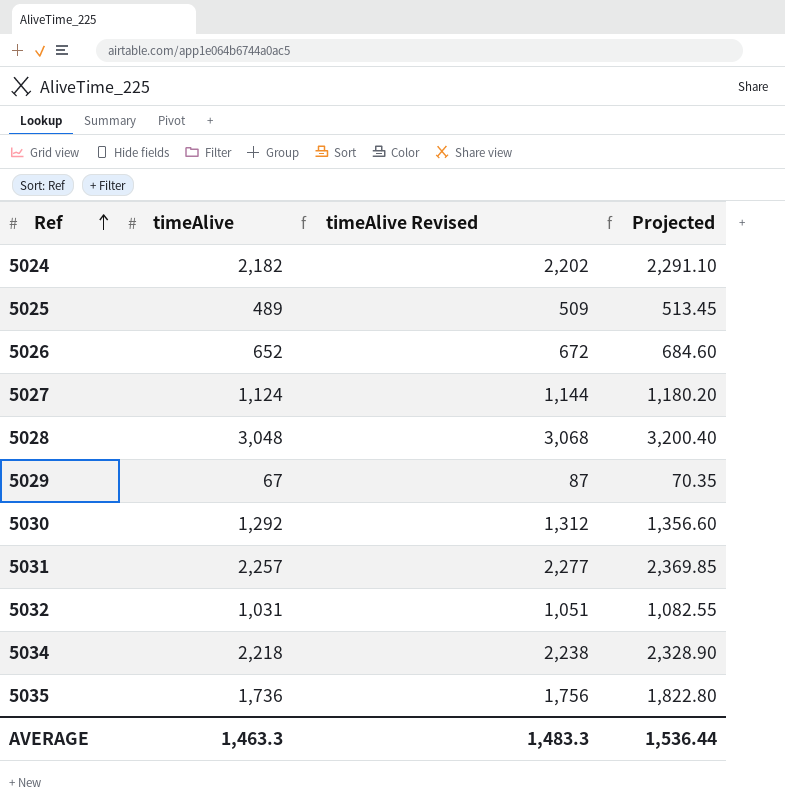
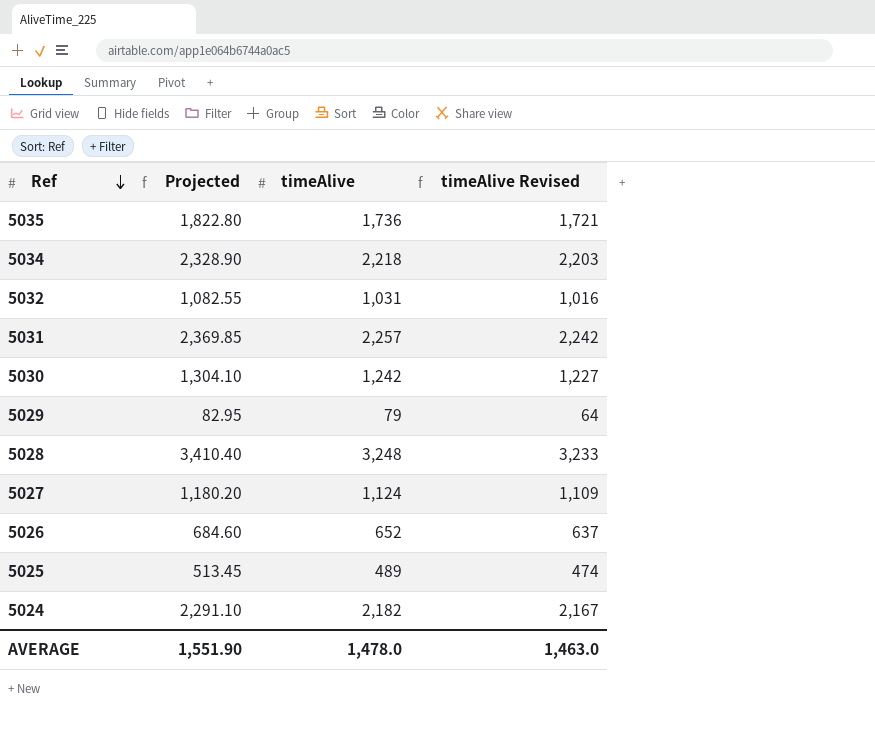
row order: Ref ascending -> Ref descending
column Projected | position: 4 -> 2
column timeAlive Revised | formula: [timeAlive] + 20 -> [timeAlive] - 15
5030 | Projected: 1,356.60 -> 1,304.10
5030 | timeAlive: 1,292 -> 1,242
5029 | Projected: 70.35 -> 82.95
5029 | timeAlive: 67 -> 79
5028 | Projected: 3,200.40 -> 3,410.40
5028 | timeAlive: 3,048 -> 3,248
AVERAGE | Projected: 1,536.44 -> 1,551.90
AVERAGE | timeAlive: 1,463.3 -> 1,478.0
AVERAGE | timeAlive Revised: 1,483.3 -> 1,463.0

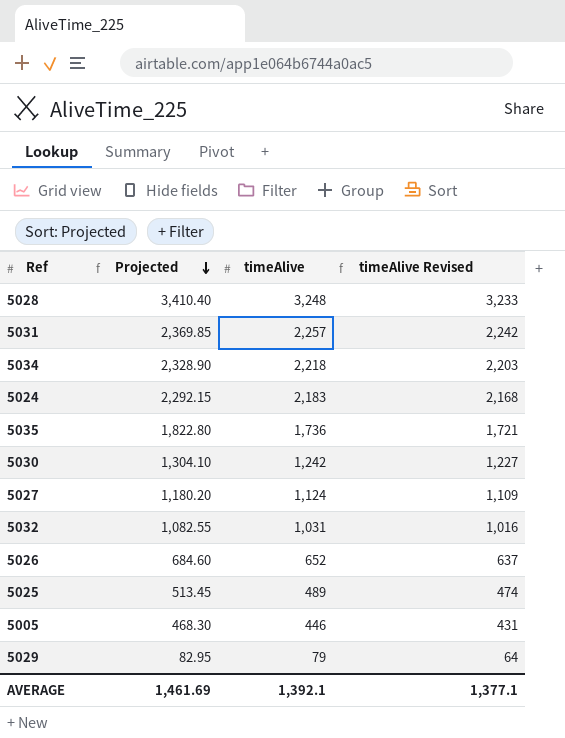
row order: Ref descending -> Projected descending
5024 | Projected: 2,291.10 -> 2,292.15
5024 | timeAlive: 2,182 -> 2,183
5024 | timeAlive Revised: 2,167 -> 2,168
row 5005: none -> 468.30 | 446 | 431
AVERAGE | Projected: 1,551.90 -> 1,461.69
AVERAGE | timeAlive: 1,478.0 -> 1,392.1
AVERAGE | timeAlive Revised: 1,463.0 -> 1,377.1

